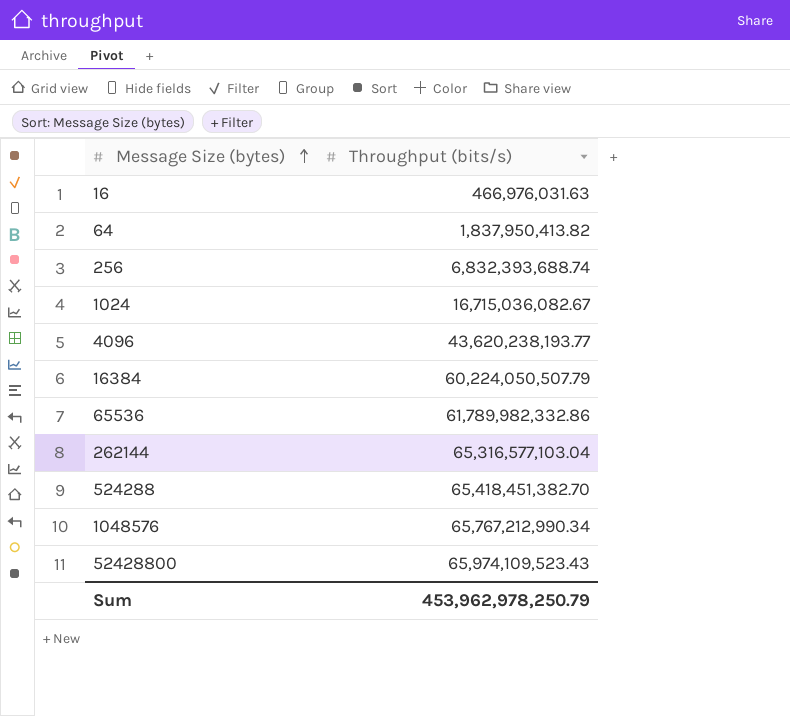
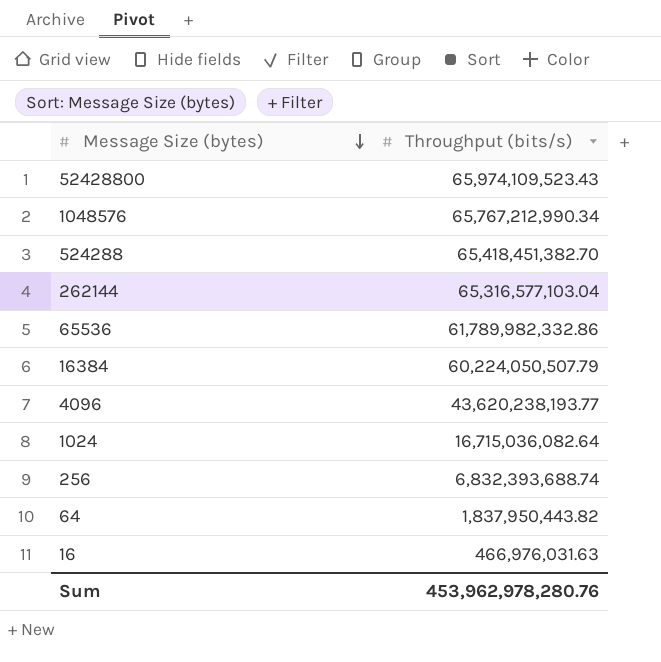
row order: Message Size (bytes) ascending -> Message Size (bytes) descending
1024 | Throughput (bits/s): 16,715,036,082.67 -> 16,715,036,082.64
64 | Throughput (bits/s): 1,837,950,413.82 -> 1,837,950,443.82
Sum | Throughput (bits/s): 453,962,978,250.79 -> 453,962,978,280.76

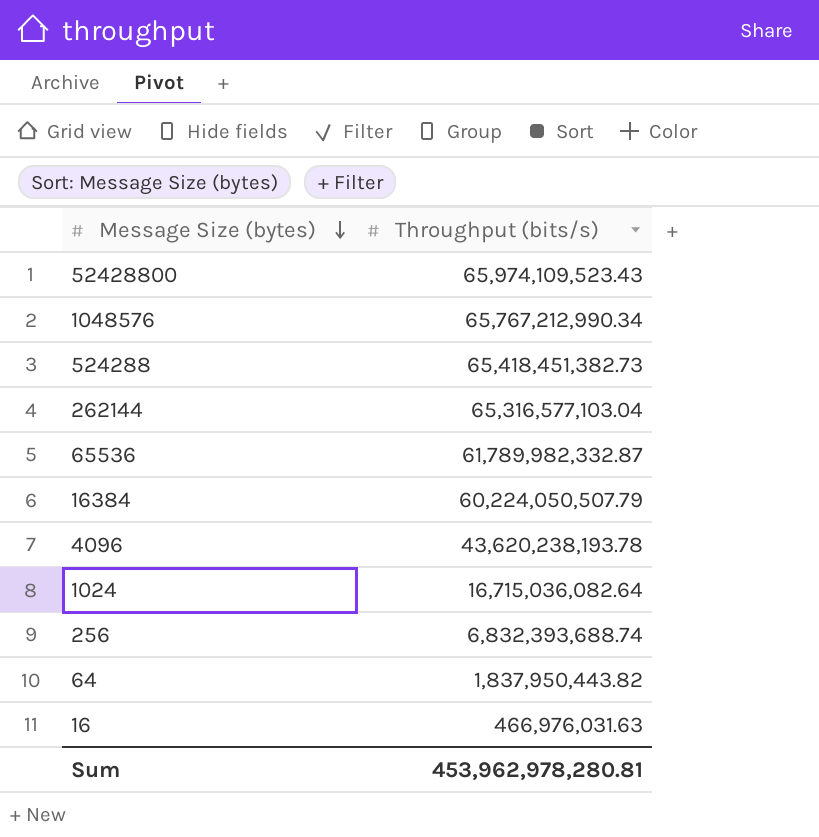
524288 | Throughput (bits/s): 65,418,451,382.70 -> 65,418,451,382.73
65536 | Throughput (bits/s): 61,789,982,332.86 -> 61,789,982,332.87
4096 | Throughput (bits/s): 43,620,238,193.77 -> 43,620,238,193.78
Sum | Throughput (bits/s): 453,962,978,280.76 -> 453,962,978,280.81

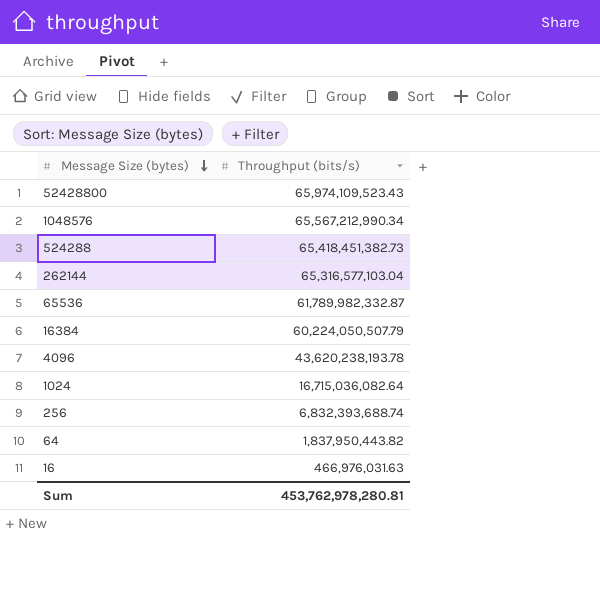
1048576 | Throughput (bits/s): 65,767,212,990.34 -> 65,567,212,990.34
Sum | Throughput (bits/s): 453,962,978,280.81 -> 453,762,978,280.81

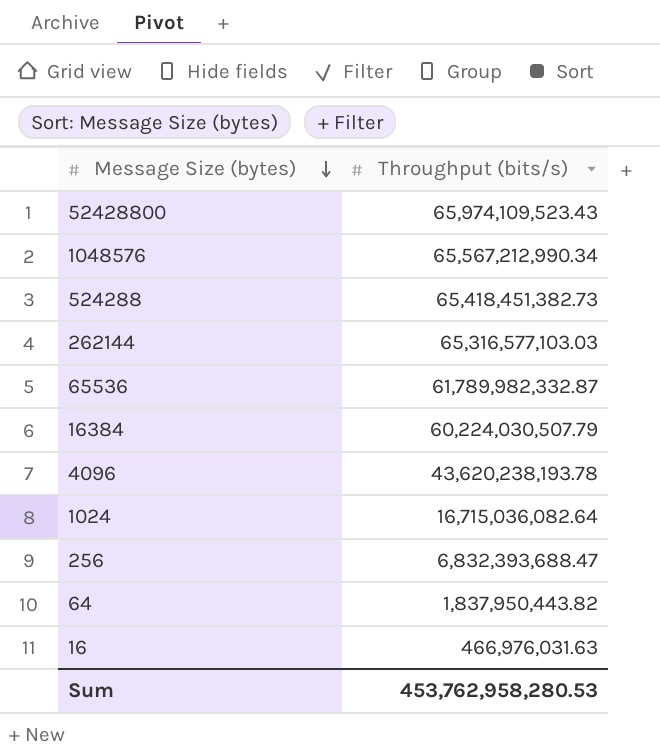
262144 | Throughput (bits/s): 65,316,577,103.04 -> 65,316,577,103.03
16384 | Throughput (bits/s): 60,224,050,507.79 -> 60,224,030,507.79
256 | Throughput (bits/s): 6,832,393,688.74 -> 6,832,393,688.47
Sum | Throughput (bits/s): 453,762,978,280.81 -> 453,762,958,280.53

